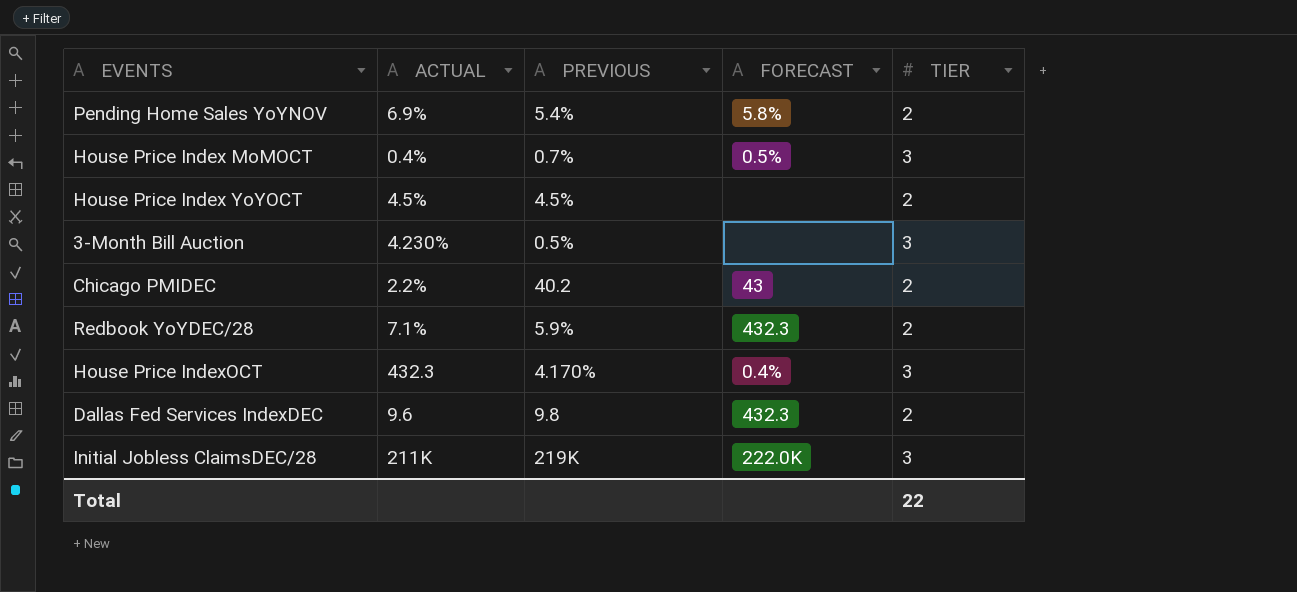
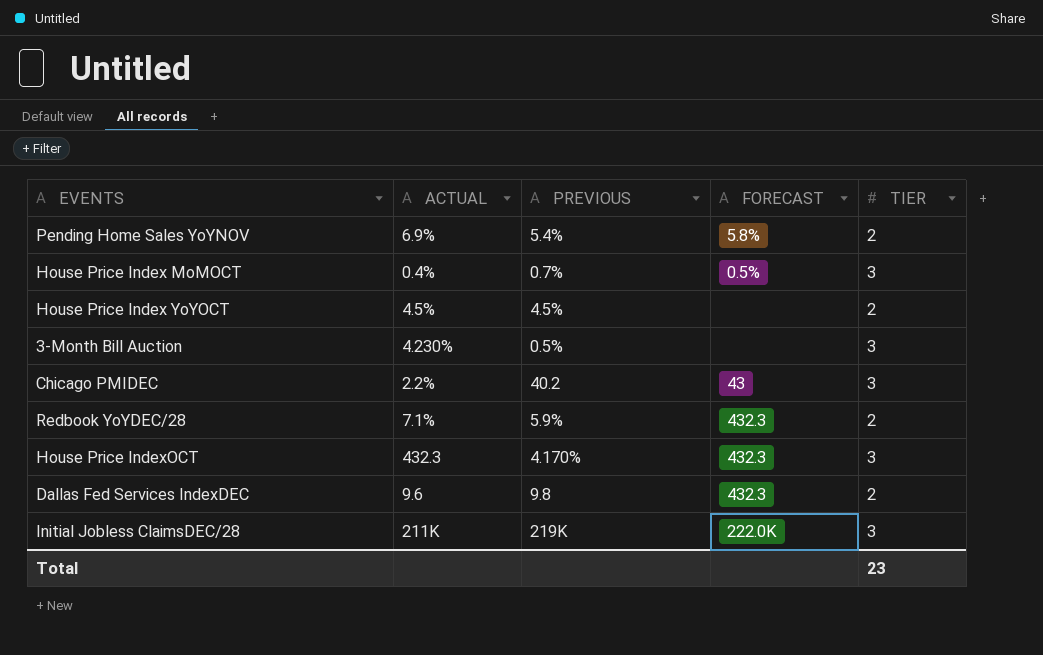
Chicago PMIDEC | TIER: 2 -> 3
House Price IndexOCT | FORECAST: 0.4% -> 432.3
Total | TIER: 22 -> 23

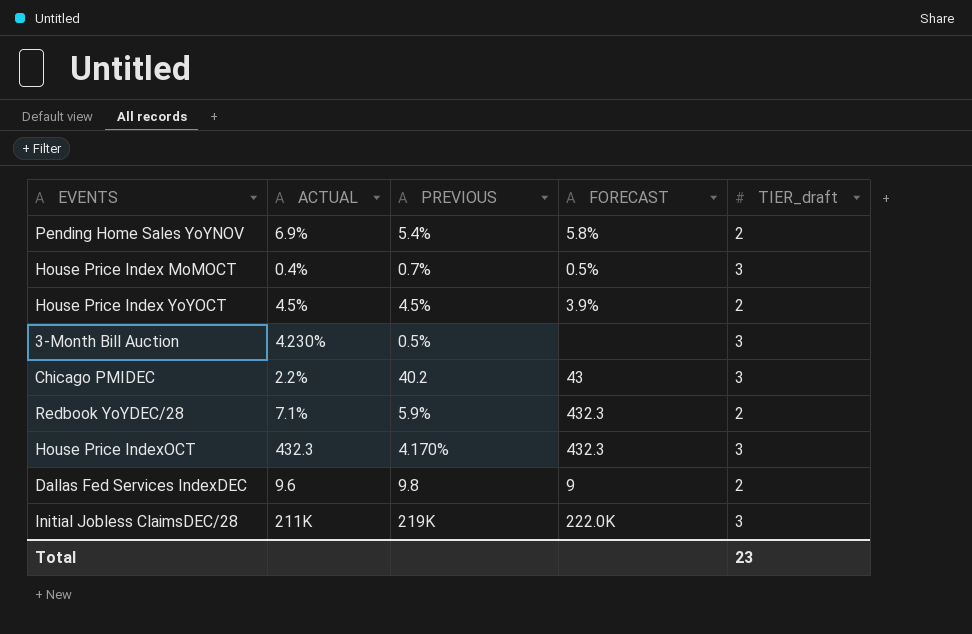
column name: TIER -> TIER_draft
House Price Index YoYOCT | FORECAST: none -> 3.9%
Dallas Fed Services IndexDEC | FORECAST: 432.3 -> 9

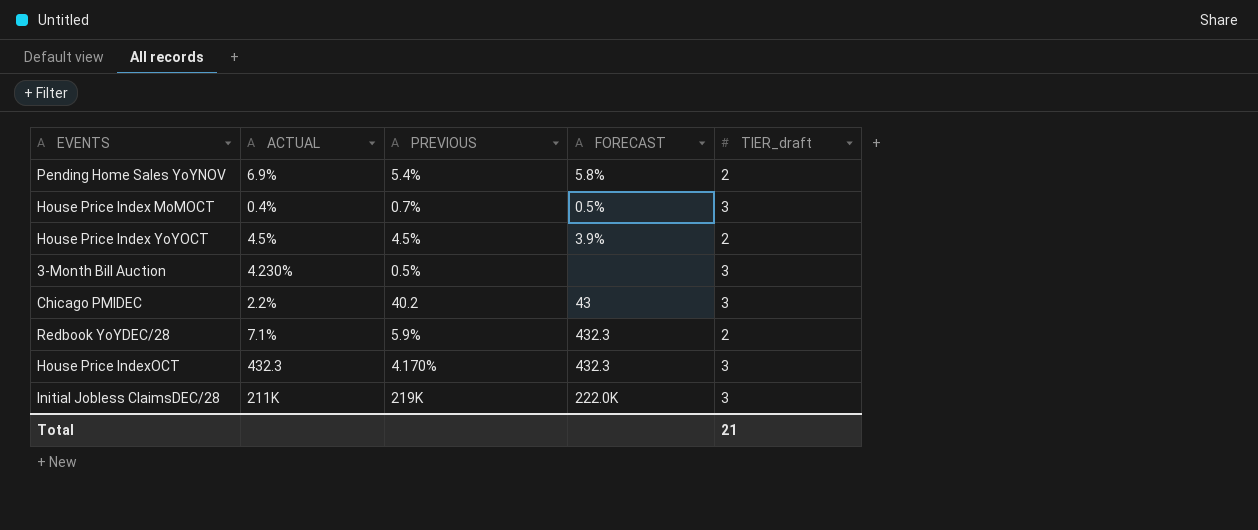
row Dallas Fed Services IndexDEC: 9.6 | 9.8 | 9 | 2 -> none
Total | TIER_draft: 23 -> 21

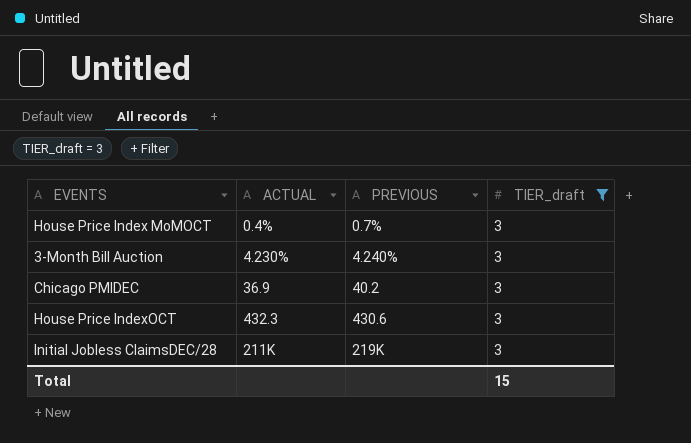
filter: none -> TIER_draft = 3
column FORECAST | position: 4 -> none
3-Month Bill Auction | PREVIOUS: 0.5% -> 4.240%
Chicago PMIDEC | ACTUAL: 2.2% -> 36.9
House Price IndexOCT | PREVIOUS: 4.170% -> 430.6
Total | TIER_draft: 21 -> 15

